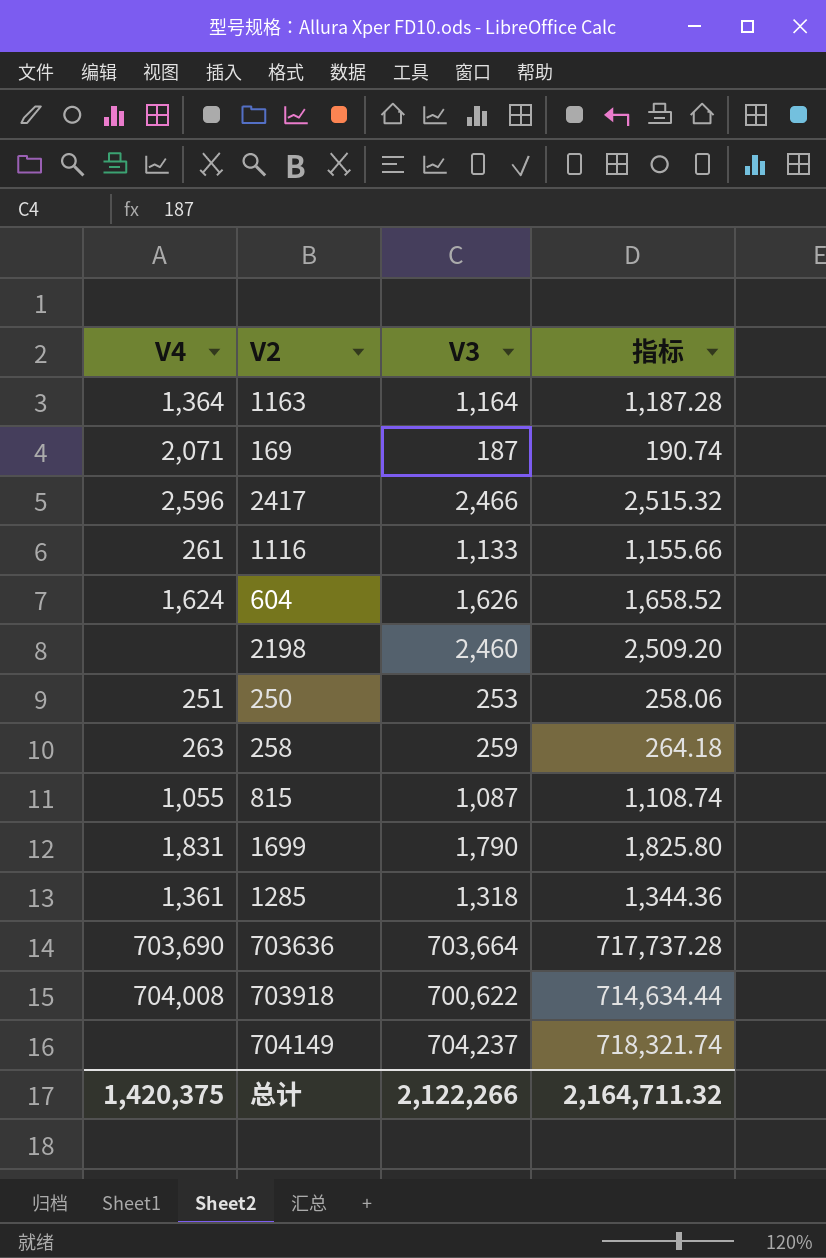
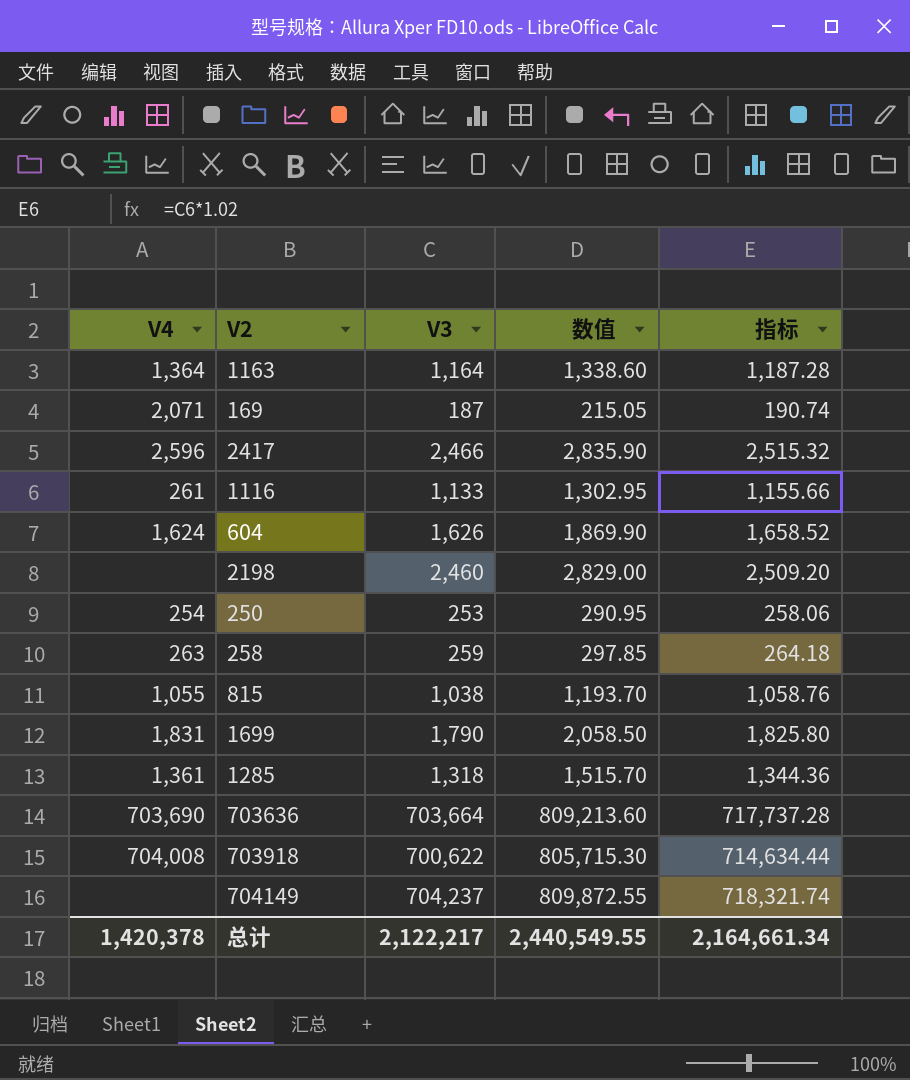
column 数值 | formula: none -> [V3] * 1.15
250 | V4: 251 -> 254
815 | V3: 1,087 -> 1,038
815 | 指标: 1,108.74 -> 1,058.76
总计 | V4: 1,420,375 -> 1,420,378
总计 | V3: 2,122,266 -> 2,122,217
总计 | 指标: 2,164,711.32 -> 2,164,661.34

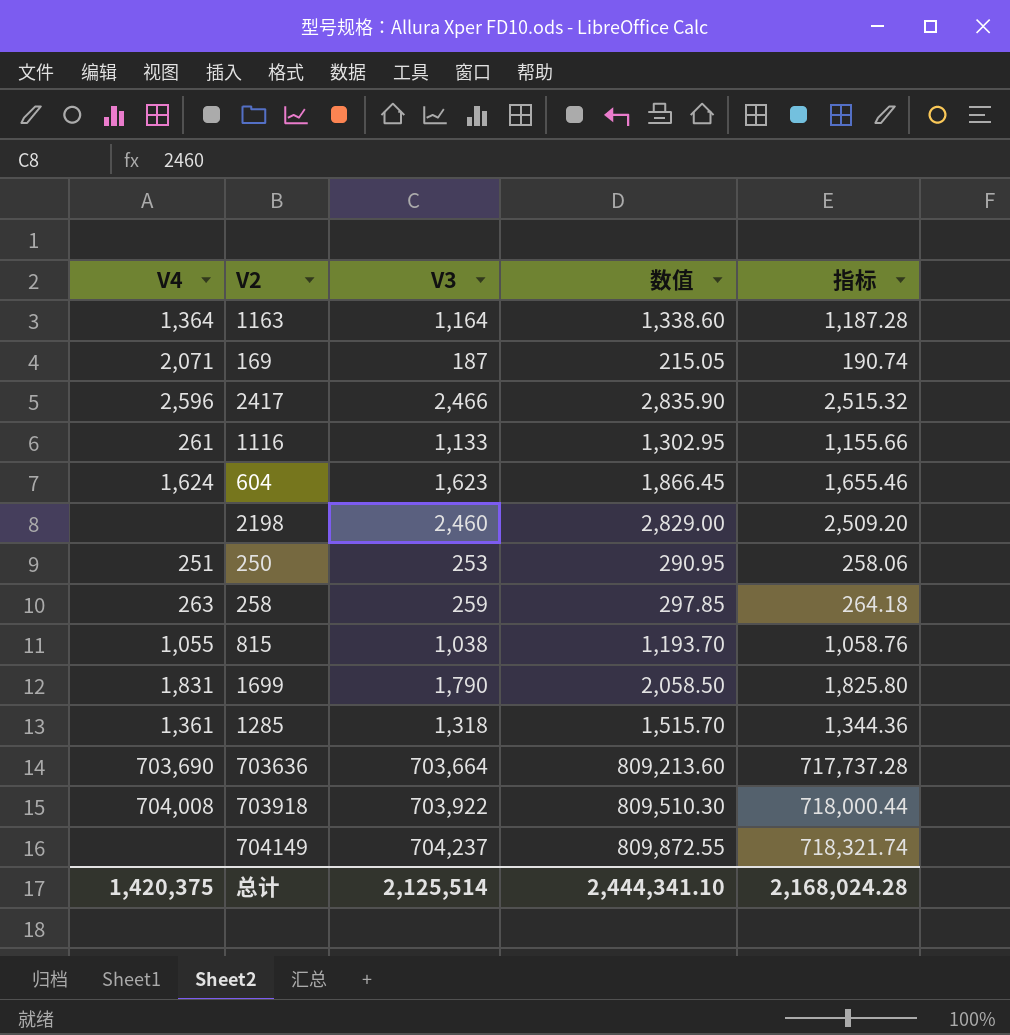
604 | V3: 1,626 -> 1,623
604 | 数值: 1,869.90 -> 1,866.45
604 | 指标: 1,658.52 -> 1,655.46
250 | V4: 254 -> 251
703918 | V3: 700,622 -> 703,922
703918 | 数值: 805,715.30 -> 809,510.30
703918 | 指标: 714,634.44 -> 718,000.44
总计 | V4: 1,420,378 -> 1,420,375
总计 | V3: 2,122,217 -> 2,125,514
总计 | 数值: 2,440,549.55 -> 2,444,341.10
总计 | 指标: 2,164,661.34 -> 2,168,024.28

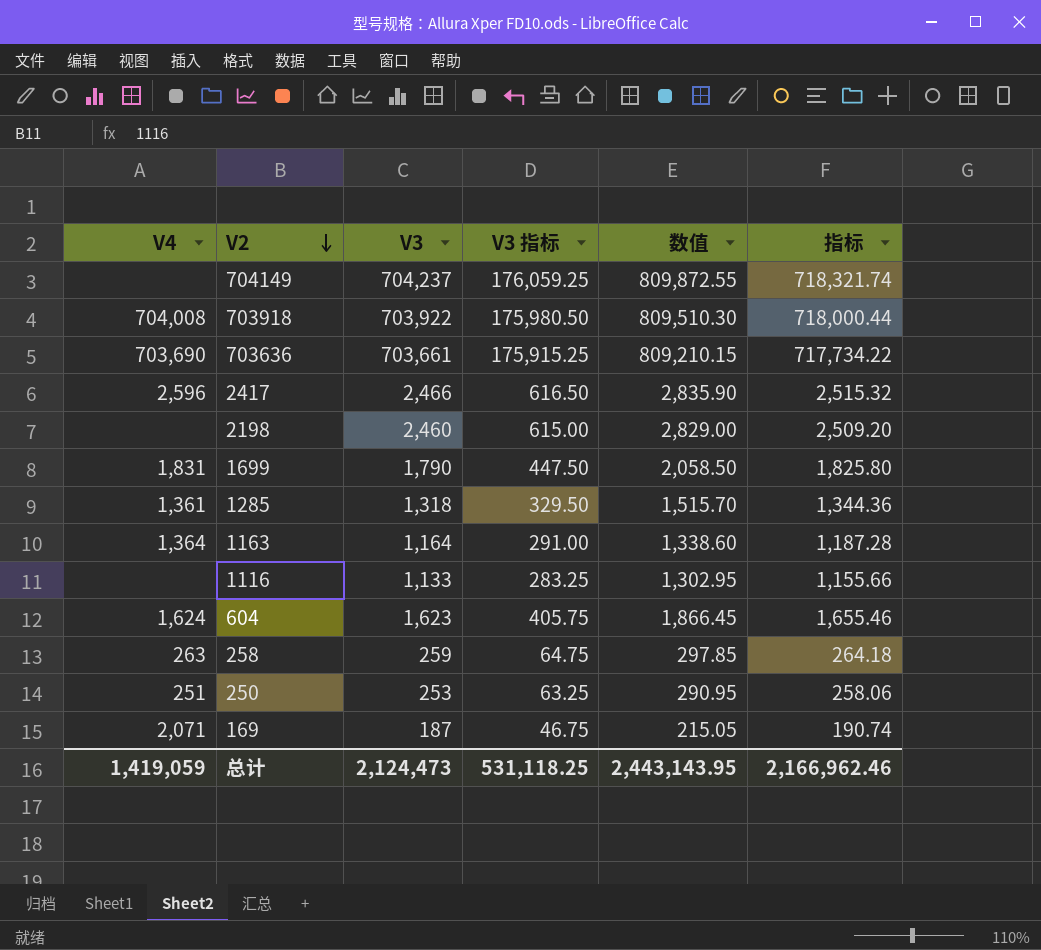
row order: none -> V2 descending
column V3 指标 | formula: none -> [V3] * 0.25
row 815: 1,055 | 1,038 | 1,193.70 | 1,058.76 -> none
703636 | V3: 703,664 -> 703,661
703636 | 数值: 809,213.60 -> 809,210.15
703636 | 指标: 717,737.28 -> 717,734.22
1116 | V4: 261 -> none
总计 | V4: 1,420,375 -> 1,419,059
总计 | V3: 2,125,514 -> 2,124,473
总计 | 数值: 2,444,341.10 -> 2,443,143.95
总计 | 指标: 2,168,024.28 -> 2,166,962.46

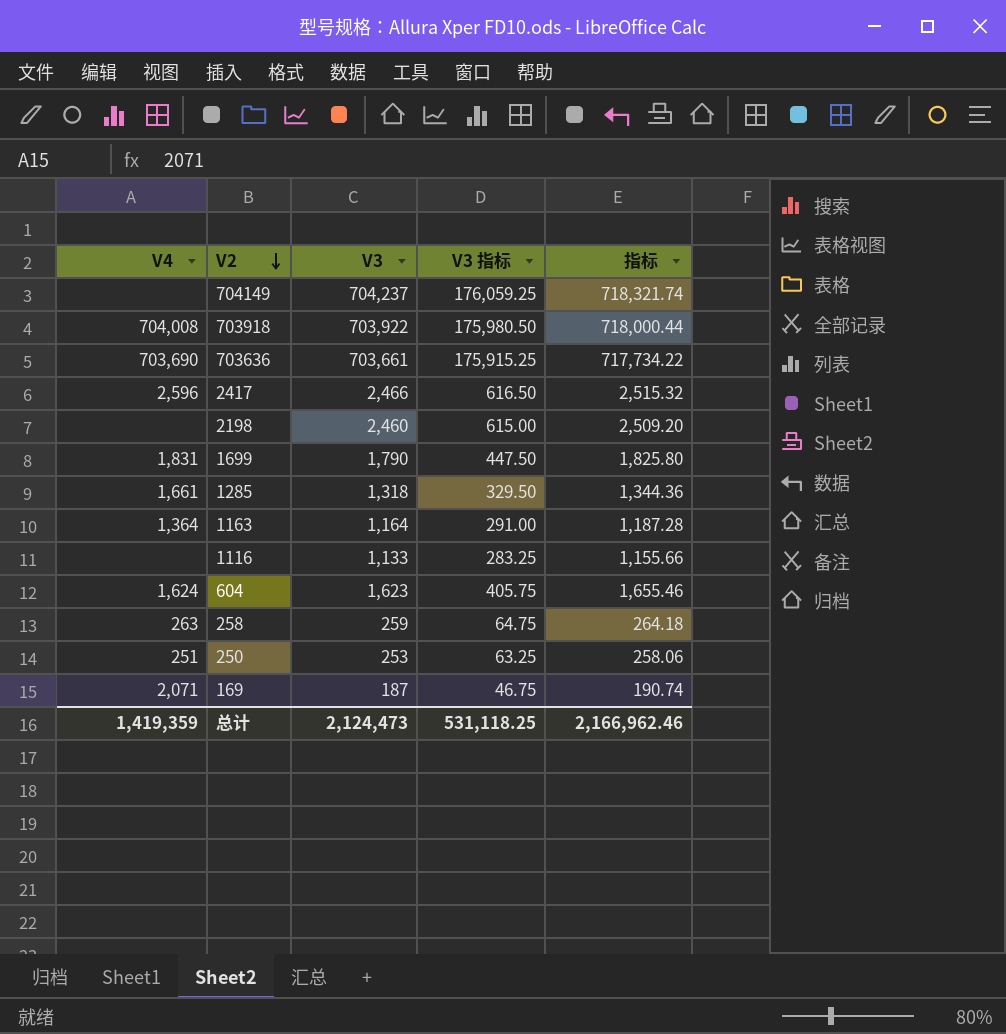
column 数值 | formula: [V3] * 1.15 -> none
1285 | V4: 1,361 -> 1,661
总计 | V4: 1,419,059 -> 1,419,359

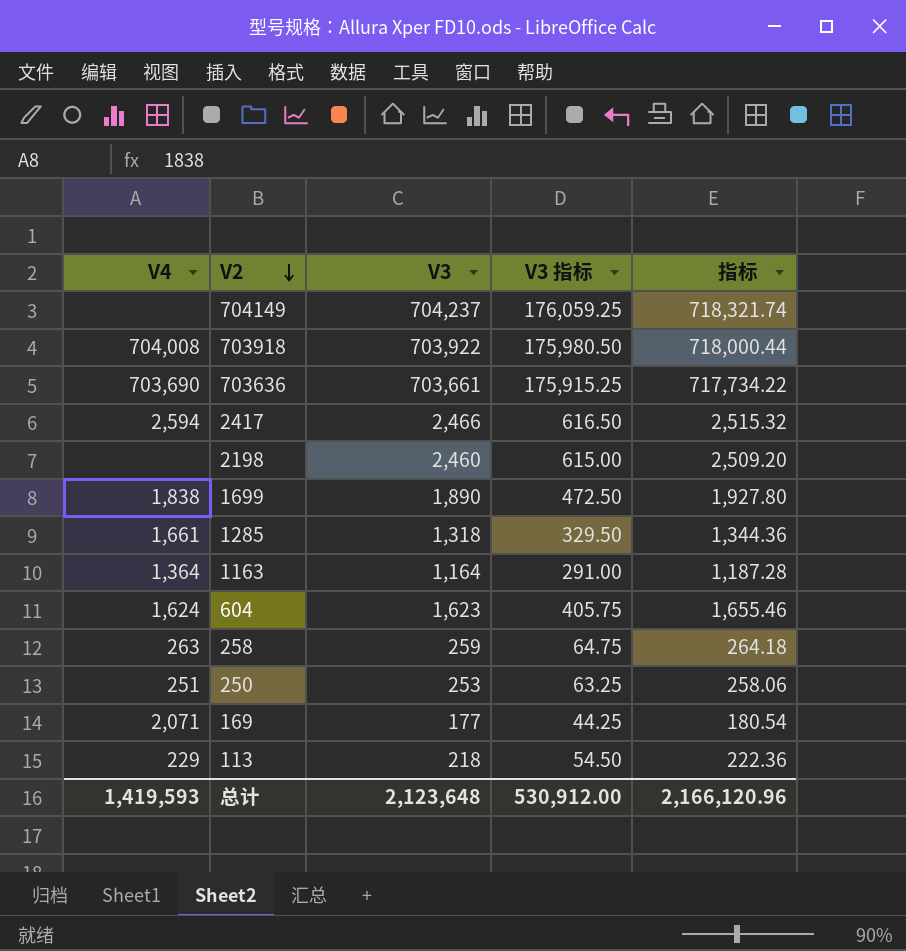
row 1116: none | 1,133 | 283.25 | 1,155.66 -> none
2417 | V4: 2,596 -> 2,594
1699 | V4: 1,831 -> 1,838
1699 | V3: 1,790 -> 1,890
1699 | V3 指标: 447.50 -> 472.50
1699 | 指标: 1,825.80 -> 1,927.80
169 | V3: 187 -> 177
169 | V3 指标: 46.75 -> 44.25
169 | 指标: 190.74 -> 180.54
row 113: none -> 229 | 218 | 54.50 | 222.36
总计 | V4: 1,419,359 -> 1,419,593
总计 | V3: 2,124,473 -> 2,123,648
总计 | V3 指标: 531,118.25 -> 530,912.00
总计 | 指标: 2,166,962.46 -> 2,166,120.96

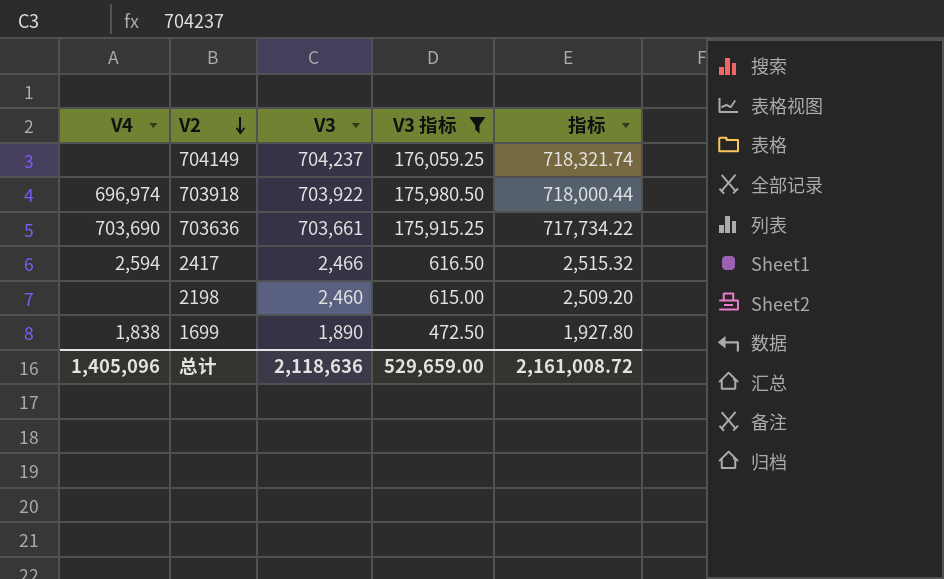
filter: none -> V3 指标 >= 472.50
703918 | V4: 704,008 -> 696,974
总计 | V4: 1,419,593 -> 1,405,096
总计 | V3: 2,123,648 -> 2,118,636
总计 | V3 指标: 530,912.00 -> 529,659.00
总计 | 指标: 2,166,120.96 -> 2,161,008.72

